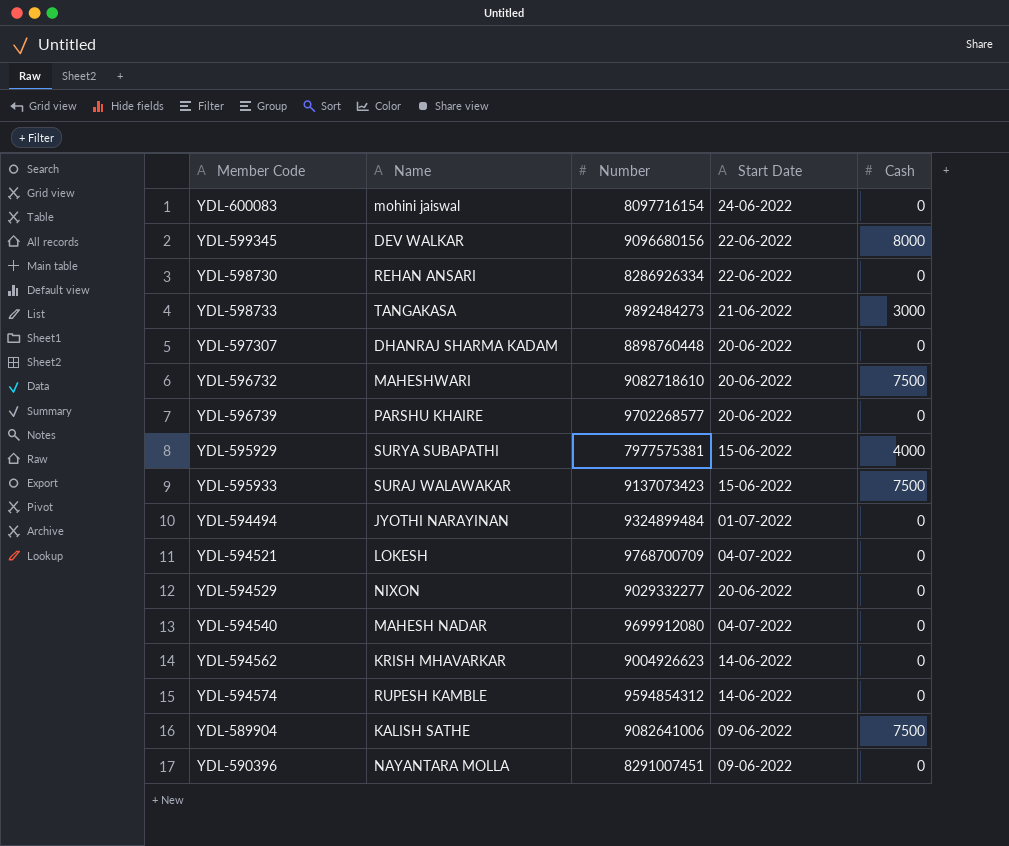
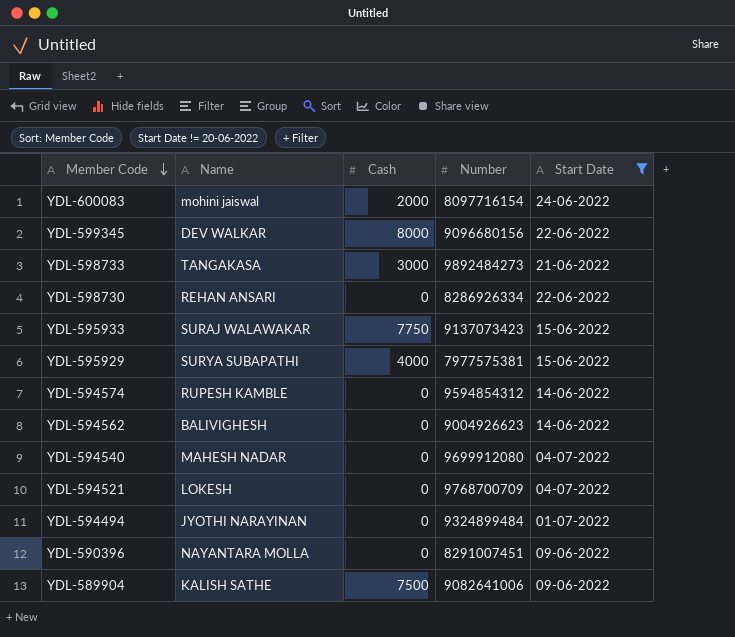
filter: none -> Start Date != 20-06-2022
row order: none -> Member Code descending
column Cash | position: 5 -> 3
YDL-600083 | Cash: 0 -> 2000
YDL-595933 | Cash: 7500 -> 7750
YDL-594562 | Name: KRISH MHAVARKAR -> BALIVIGHESH

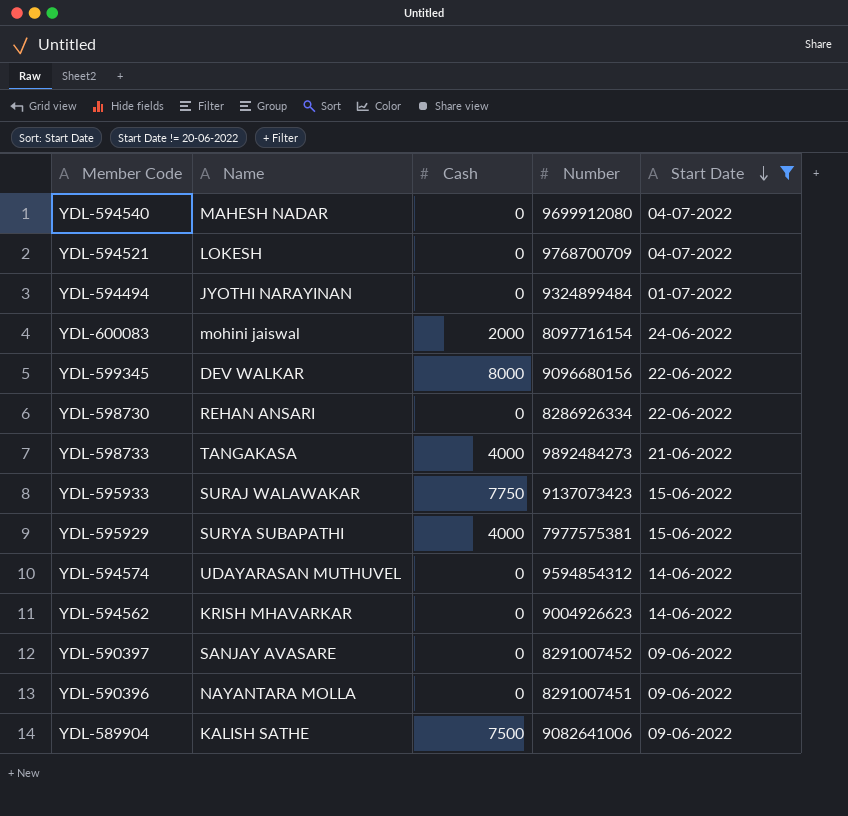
row order: Member Code descending -> Start Date descending
YDL-598733 | Cash: 3000 -> 4000
YDL-594574 | Name: RUPESH KAMBLE -> UDAYARASAN MUTHUVEL
YDL-594562 | Name: BALIVIGHESH -> KRISH MHAVARKAR
row YDL-590397: none -> SANJAY AVASARE | 0 | 8291007452 | 09-06-2022

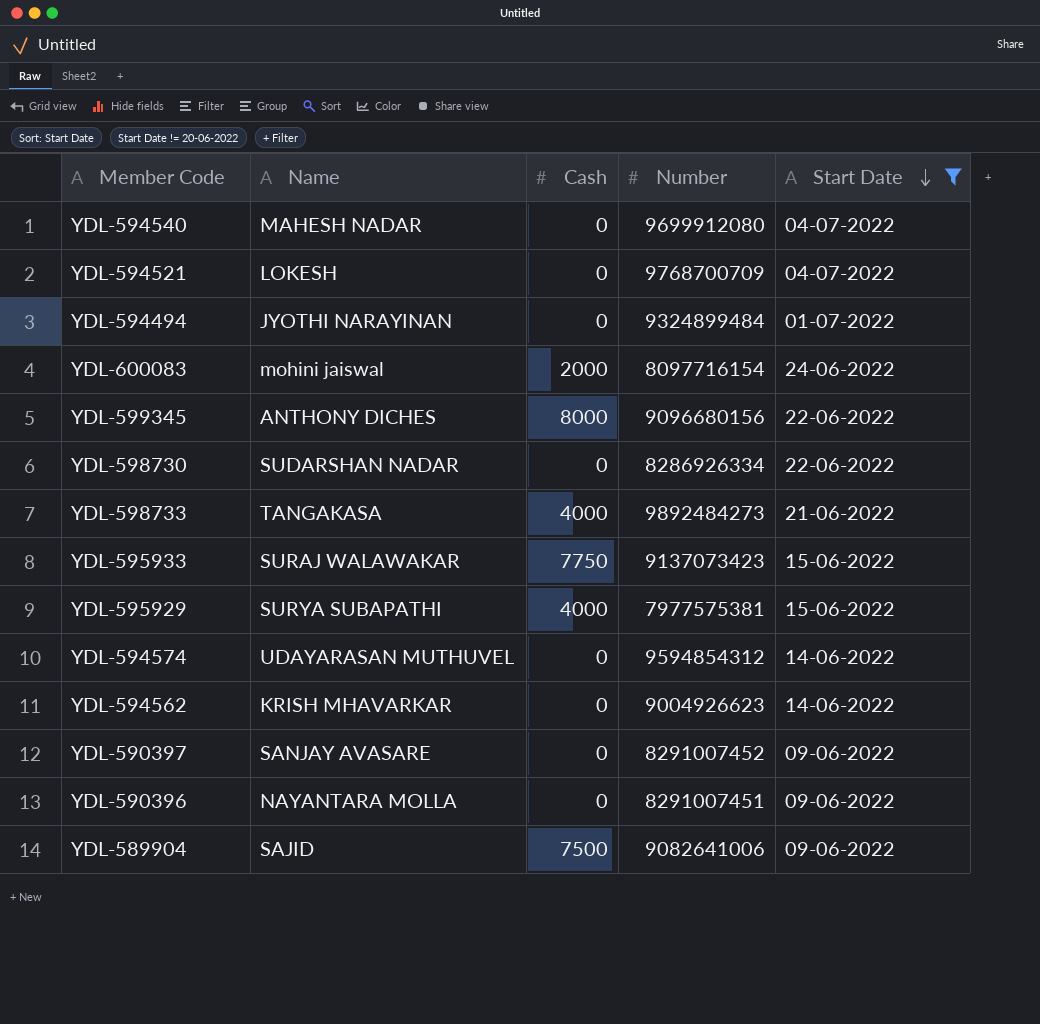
YDL-599345 | Name: DEV WALKAR -> ANTHONY DICHES
YDL-598730 | Name: REHAN ANSARI -> SUDARSHAN NADAR
YDL-589904 | Name: KALISH SATHE -> SAJID

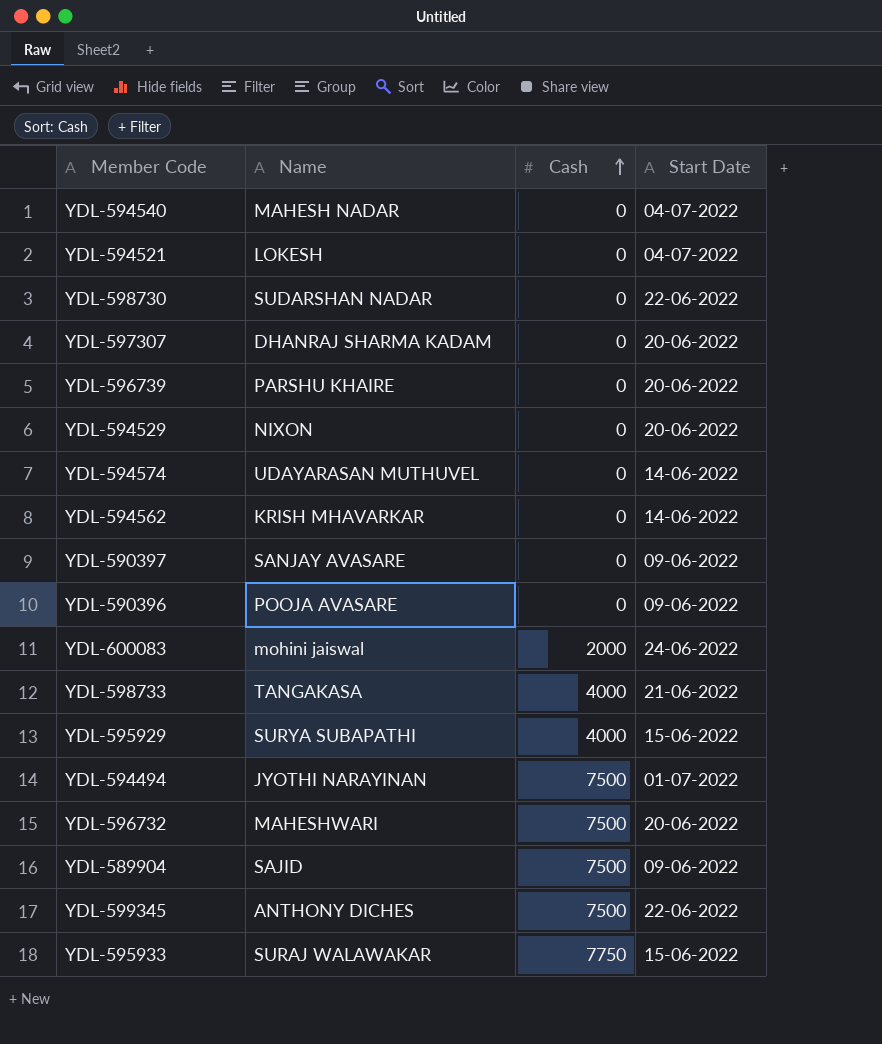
filter: Start Date != 20-06-2022 -> none
row order: Start Date descending -> Cash ascending
column Number | position: 4 -> none
YDL-590396 | Name: NAYANTARA MOLLA -> POOJA AVASARE
YDL-594494 | Cash: 0 -> 7500
YDL-599345 | Cash: 8000 -> 7500

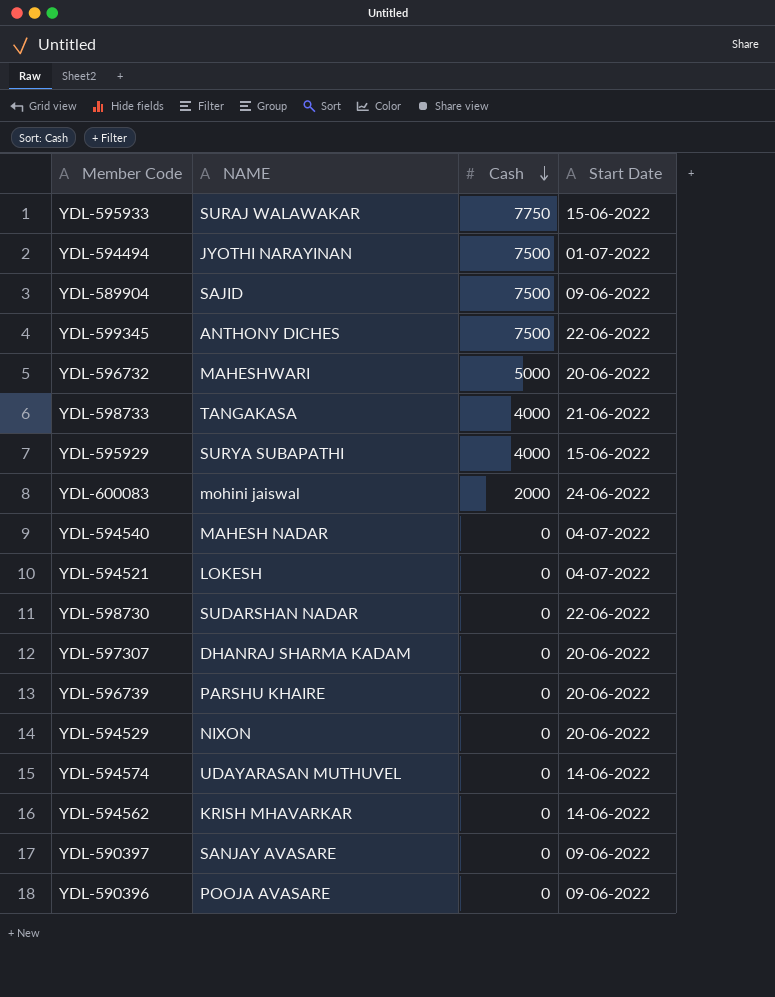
row order: Cash ascending -> Cash descending
column name: Name -> NAME
YDL-596732 | Cash: 7500 -> 5000

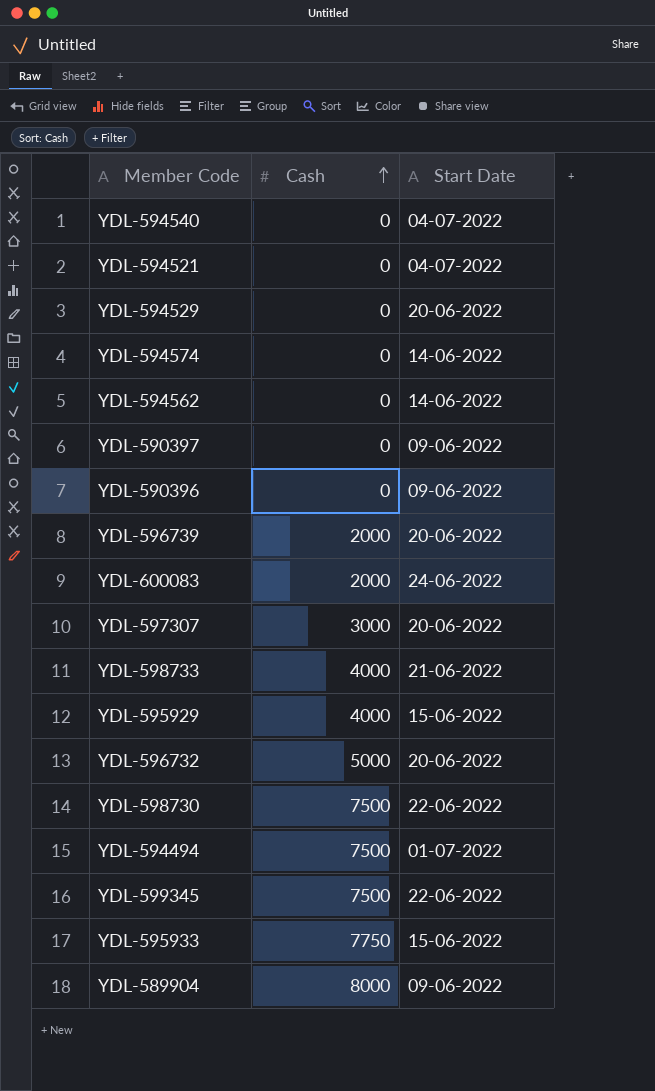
row order: Cash descending -> Cash ascending
column NAME | position: 2 -> none
YDL-596739 | Cash: 0 -> 2000
YDL-597307 | Cash: 0 -> 3000
YDL-598730 | Cash: 0 -> 7500
YDL-589904 | Cash: 7500 -> 8000

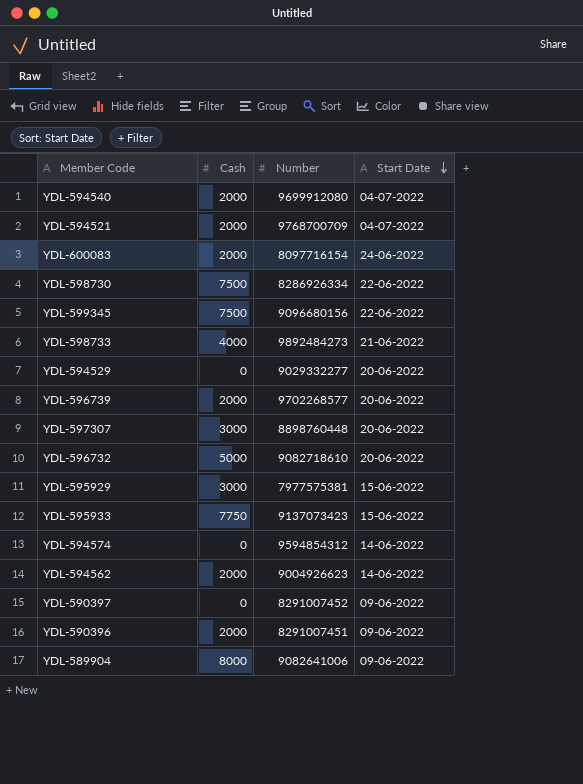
row order: Cash ascending -> Start Date descending
column Number | position: none -> 3
row YDL-594494: 7500 | 01-07-2022 -> none
YDL-594540 | Cash: 0 -> 2000
YDL-594521 | Cash: 0 -> 2000
YDL-595929 | Cash: 4000 -> 3000
YDL-594562 | Cash: 0 -> 2000
YDL-590396 | Cash: 0 -> 2000

